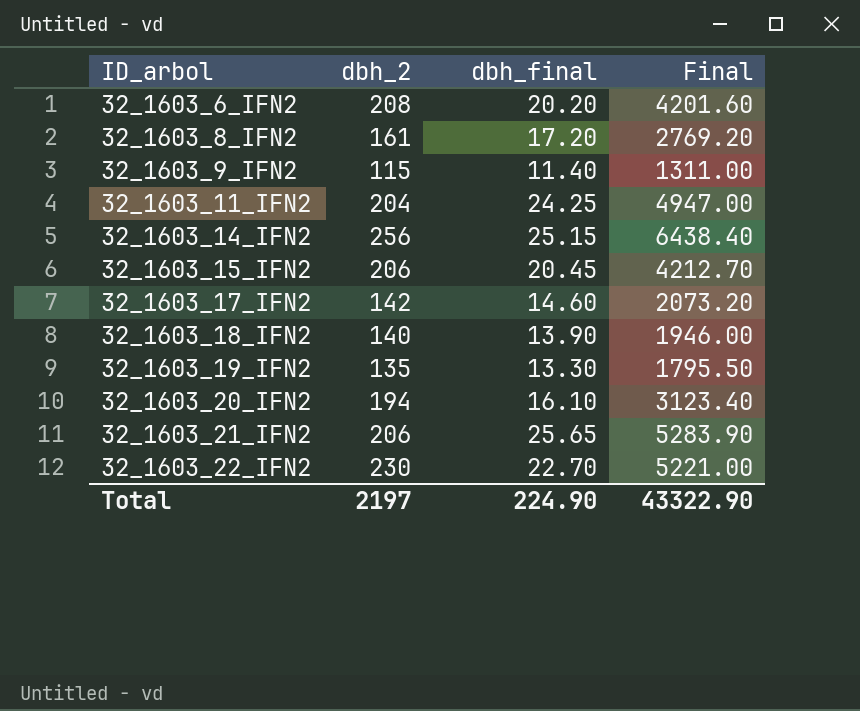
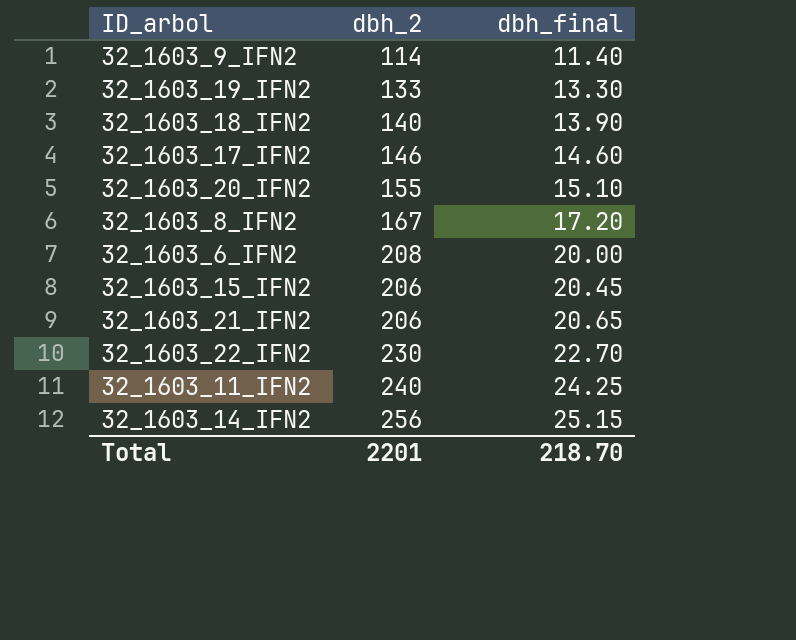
row order: ID_arbol ascending -> dbh_final ascending
column Final | formula: [dbh_2] * [dbh_final] -> none
32_1603_9_IFN2 | dbh_2: 115 -> 114
32_1603_19_IFN2 | dbh_2: 135 -> 133
32_1603_17_IFN2 | dbh_2: 142 -> 146
32_1603_20_IFN2 | dbh_2: 194 -> 155
32_1603_20_IFN2 | dbh_final: 16.10 -> 15.10
32_1603_8_IFN2 | dbh_2: 161 -> 167
32_1603_6_IFN2 | dbh_final: 20.20 -> 20.00
32_1603_21_IFN2 | dbh_final: 25.65 -> 20.65
32_1603_11_IFN2 | dbh_2: 204 -> 240
Total | dbh_2: 2197 -> 2201
Total | dbh_final: 224.90 -> 218.70

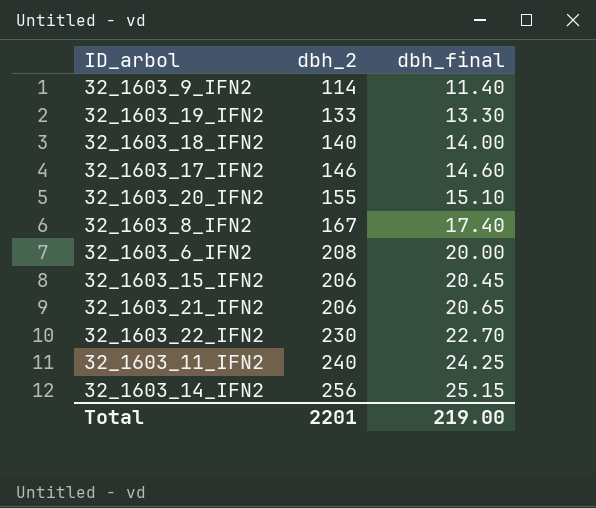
32_1603_18_IFN2 | dbh_final: 13.90 -> 14.00
32_1603_8_IFN2 | dbh_final: 17.20 -> 17.40
Total | dbh_final: 218.70 -> 219.00

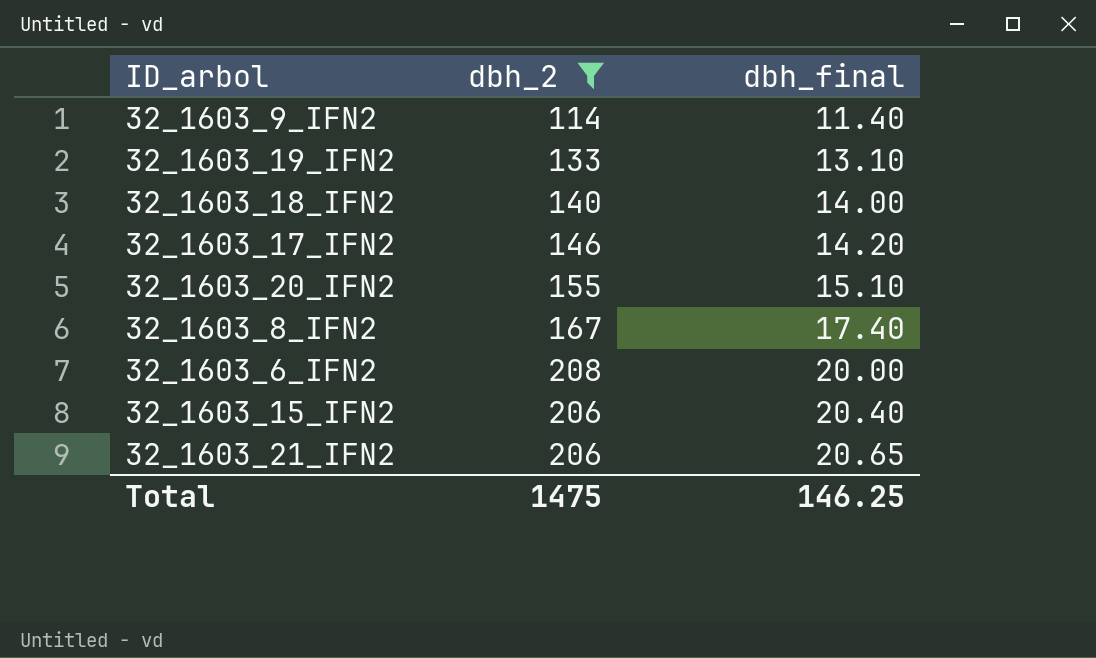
filter: none -> dbh_2 <= 208
32_1603_19_IFN2 | dbh_final: 13.30 -> 13.10
32_1603_17_IFN2 | dbh_final: 14.60 -> 14.20
32_1603_15_IFN2 | dbh_final: 20.45 -> 20.40
Total | dbh_2: 2201 -> 1475
Total | dbh_final: 219.00 -> 146.25

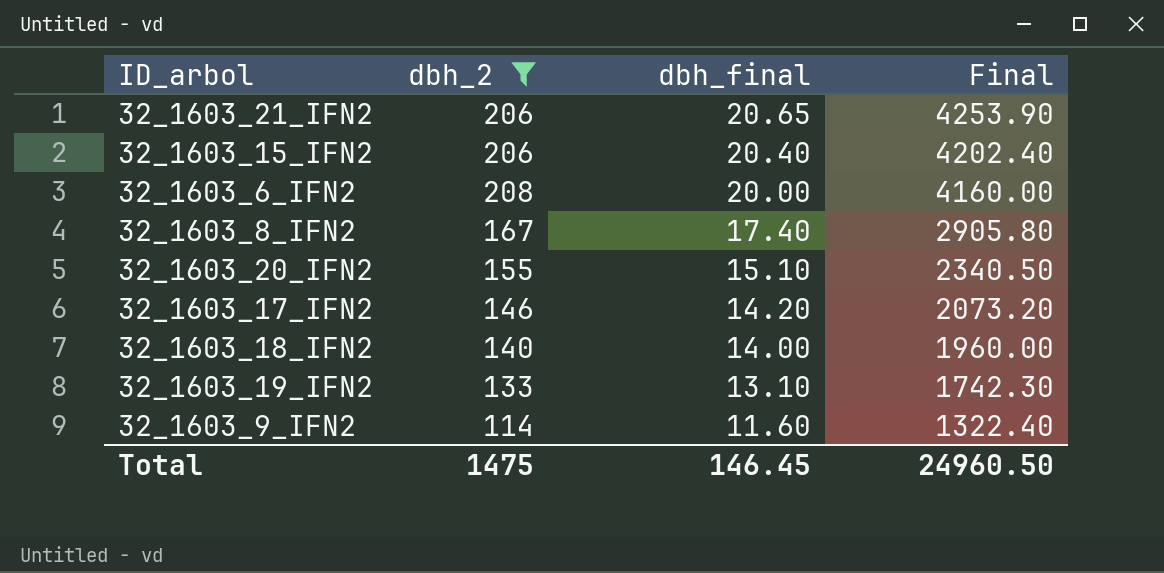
row order: dbh_final ascending -> dbh_final descending
column Final | formula: none -> [dbh_2] * [dbh_final]
32_1603_9_IFN2 | dbh_final: 11.40 -> 11.60
Total | dbh_final: 146.25 -> 146.45

